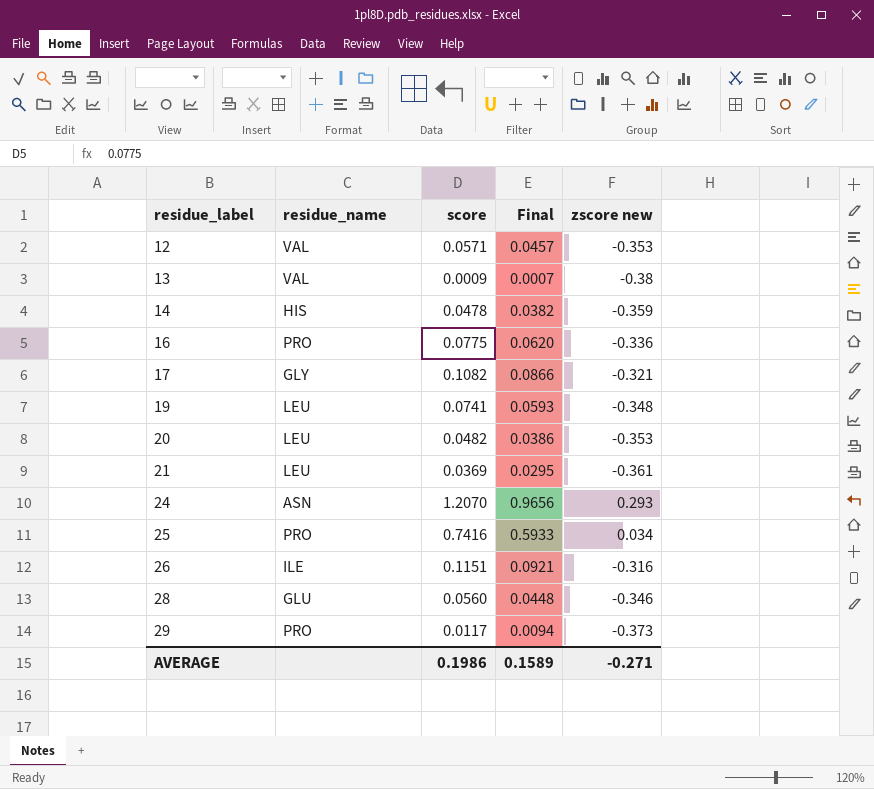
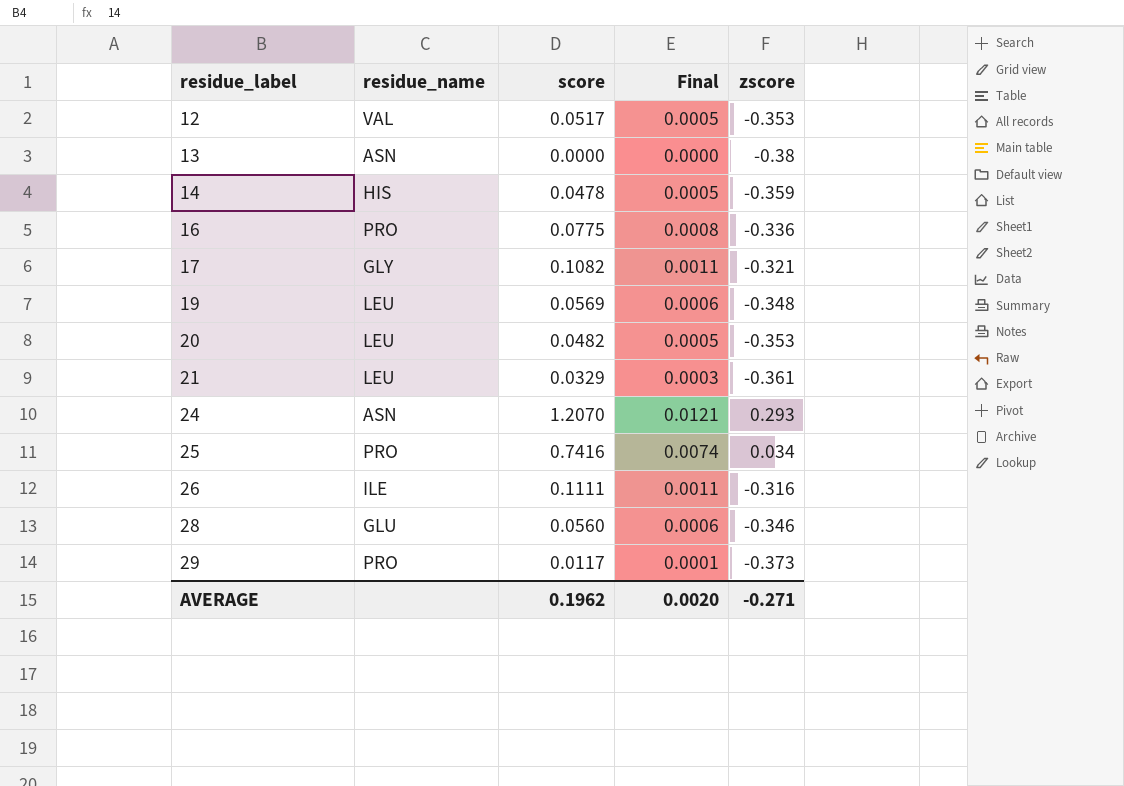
column Final | formula: [score] * 0.8 -> [score] * 0.01
column name: zscore new -> zscore
12 | score: 0.0571 -> 0.0517
13 | residue_name: VAL -> ASN
13 | score: 0.0009 -> 0.0000
19 | score: 0.0741 -> 0.0569
21 | score: 0.0369 -> 0.0329
26 | score: 0.1151 -> 0.1111
AVERAGE | score: 0.1986 -> 0.1962
AVERAGE | Final: 0.1589 -> 0.0020

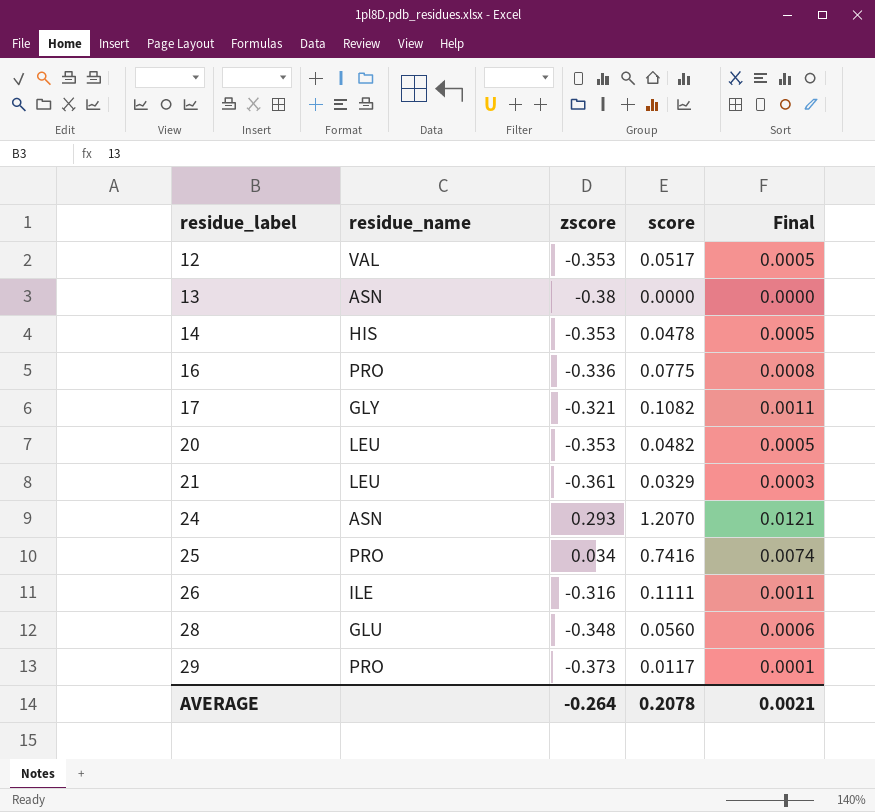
column zscore | position: 5 -> 3
row 19: LEU | 0.0569 | 0.0006 | -0.348 -> none
14 | zscore: -0.359 -> -0.353
28 | zscore: -0.346 -> -0.348
AVERAGE | zscore: -0.271 -> -0.264
AVERAGE | score: 0.1962 -> 0.2078
AVERAGE | Final: 0.0020 -> 0.0021

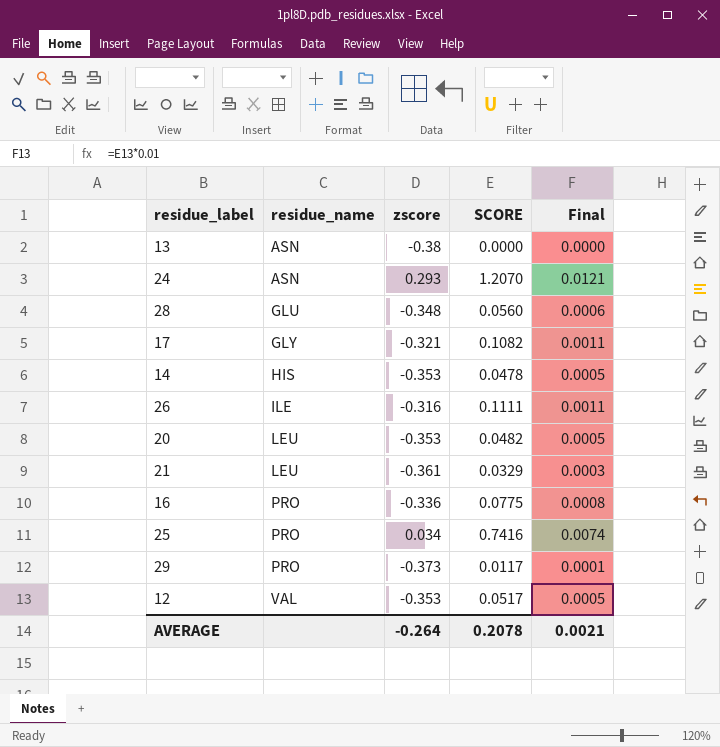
row order: residue_label ascending -> residue_name ascending
column name: score -> SCORE

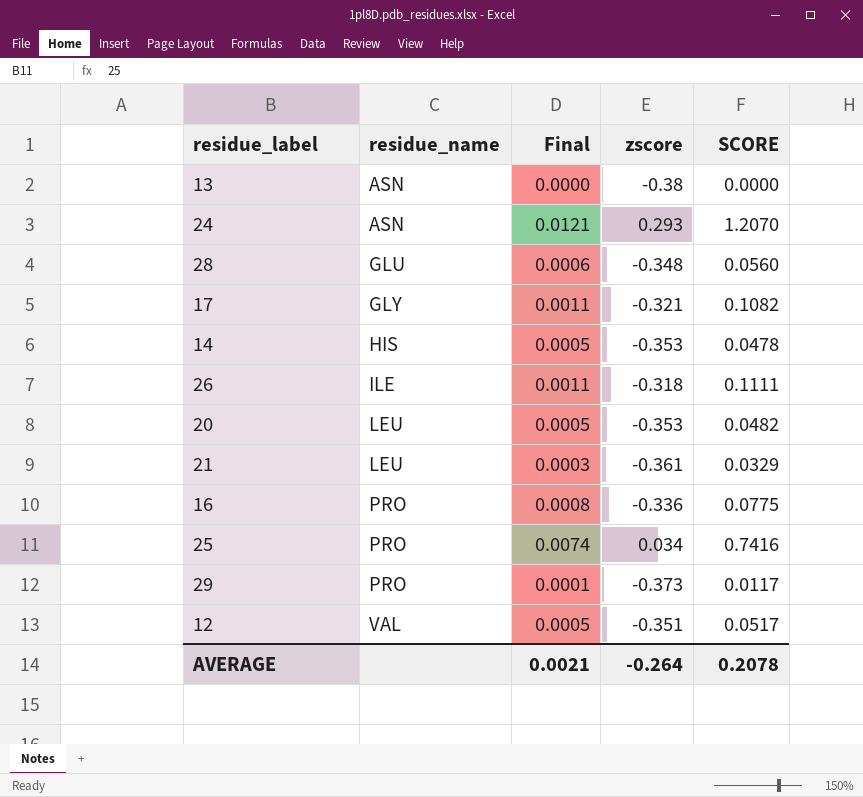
column Final | position: 5 -> 3
26 | zscore: -0.316 -> -0.318
12 | zscore: -0.353 -> -0.351

